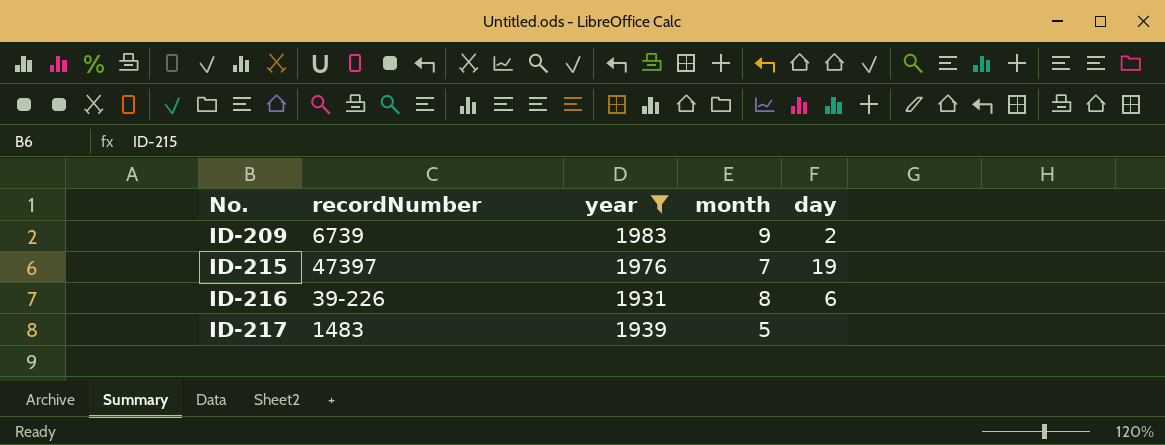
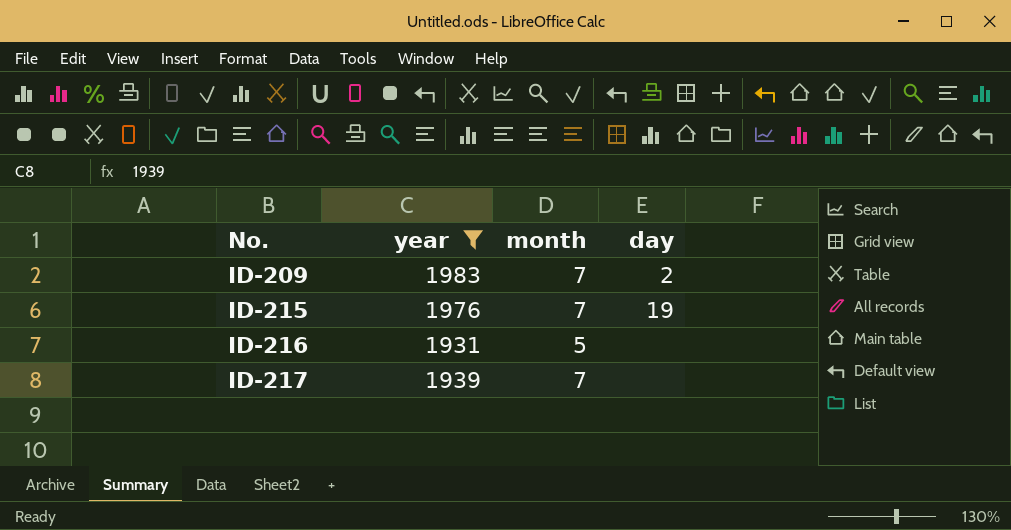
column recordNumber | position: 2 -> none
ID-209 | month: 9 -> 7
ID-216 | month: 8 -> 5
ID-216 | day: 6 -> none
ID-217 | month: 5 -> 7

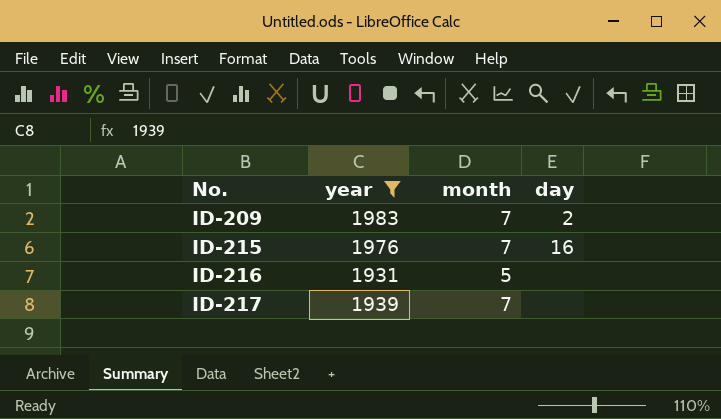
ID-215 | day: 19 -> 16

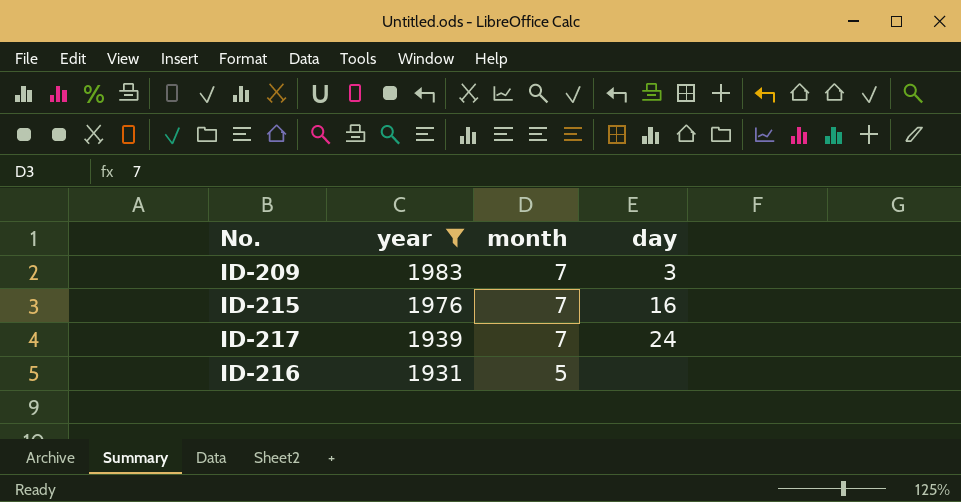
row order: No. ascending -> year descending
ID-209 | day: 2 -> 3
ID-217 | day: none -> 24

